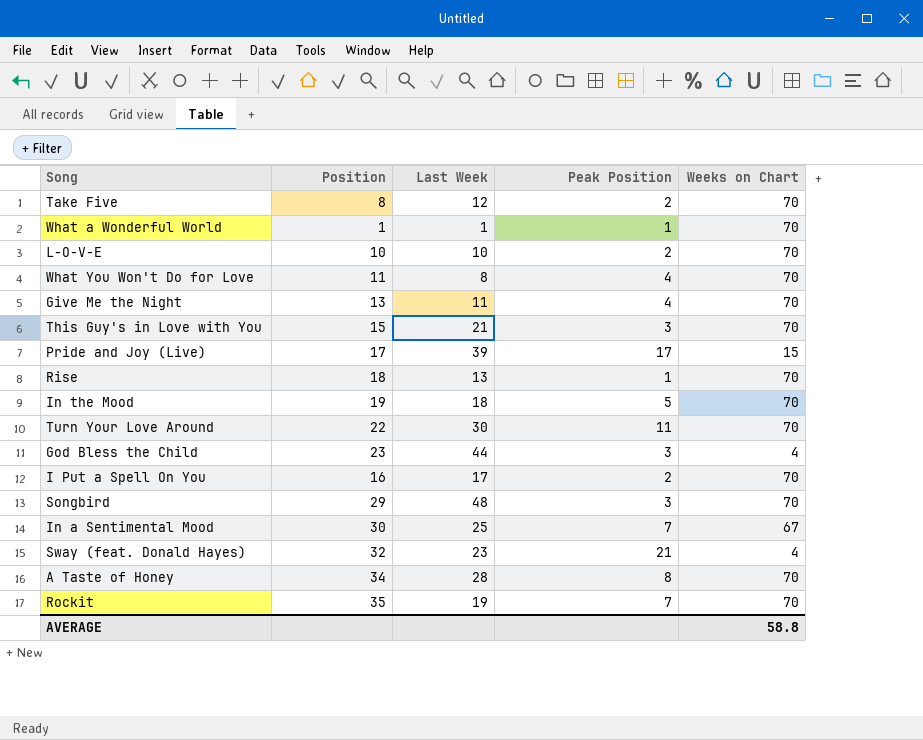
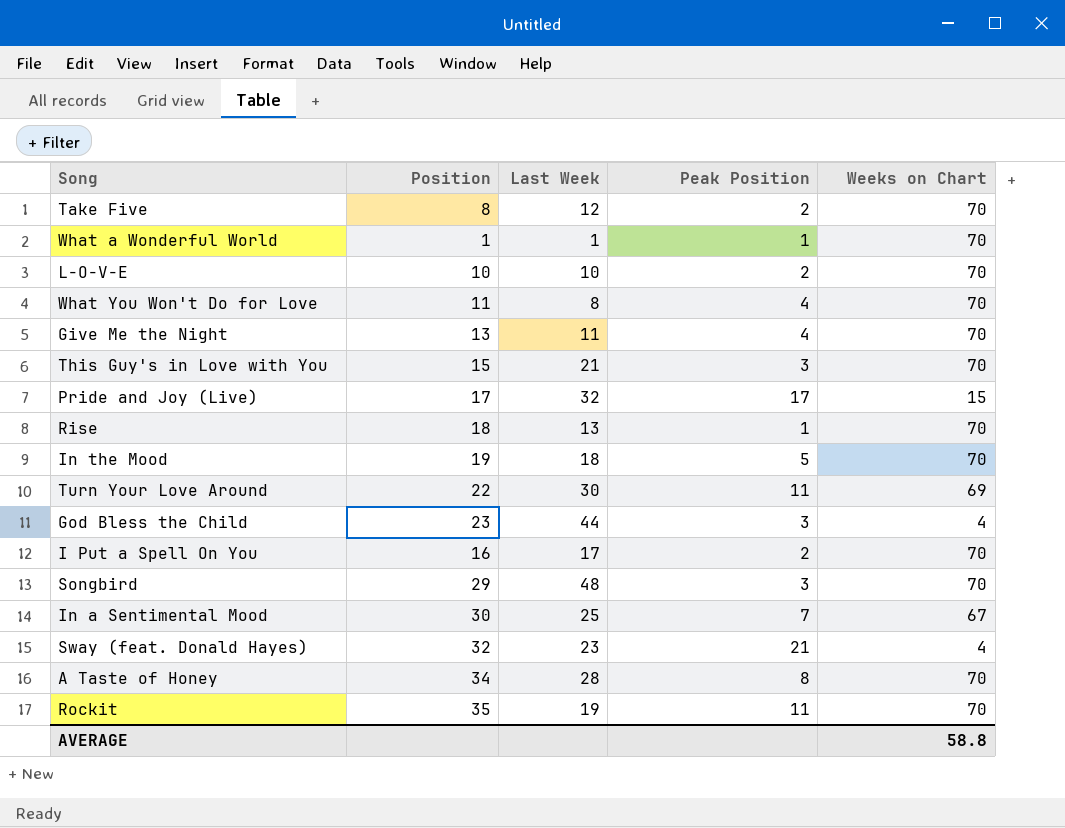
Pride and Joy (Live) | Last Week: 39 -> 32
Turn Your Love Around | Weeks on Chart: 70 -> 69
Rockit | Peak Position: 7 -> 11

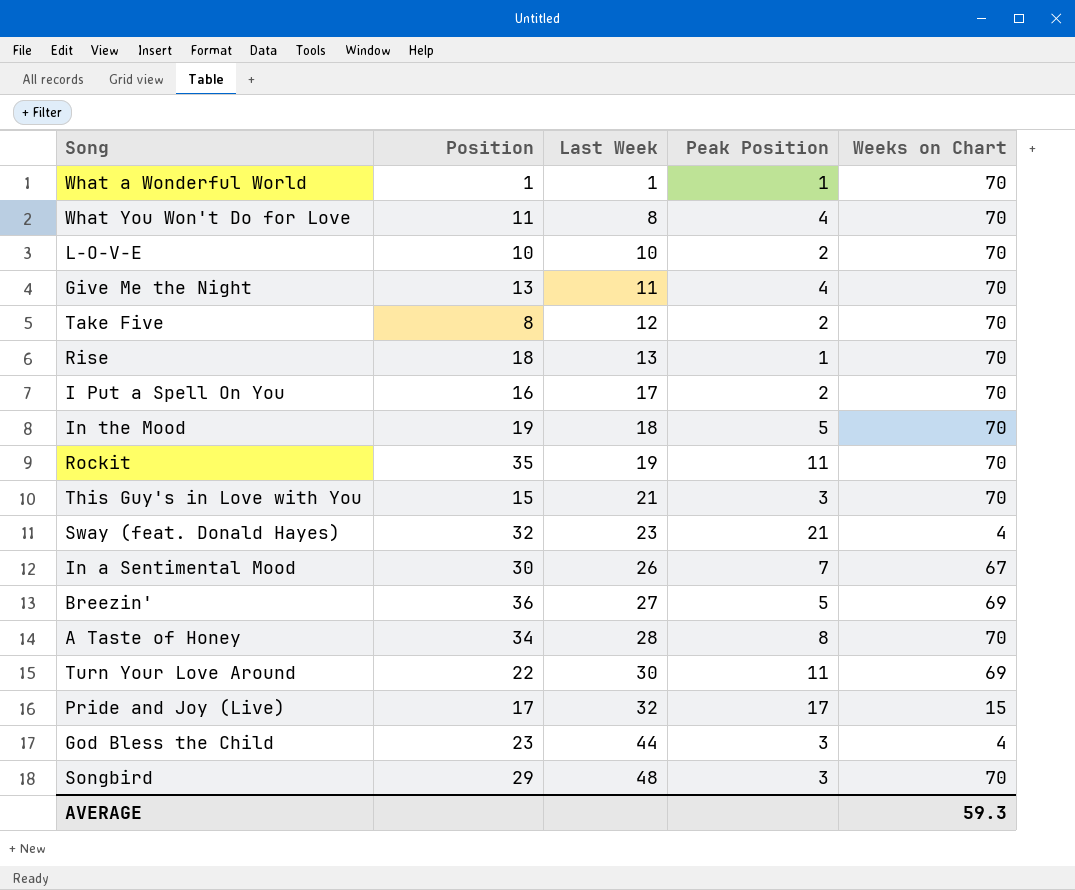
row order: none -> Last Week ascending
In a Sentimental Mood | Last Week: 25 -> 26
row Breezin': none -> 36 | 27 | 5 | 69
AVERAGE | Weeks on Chart: 58.8 -> 59.3

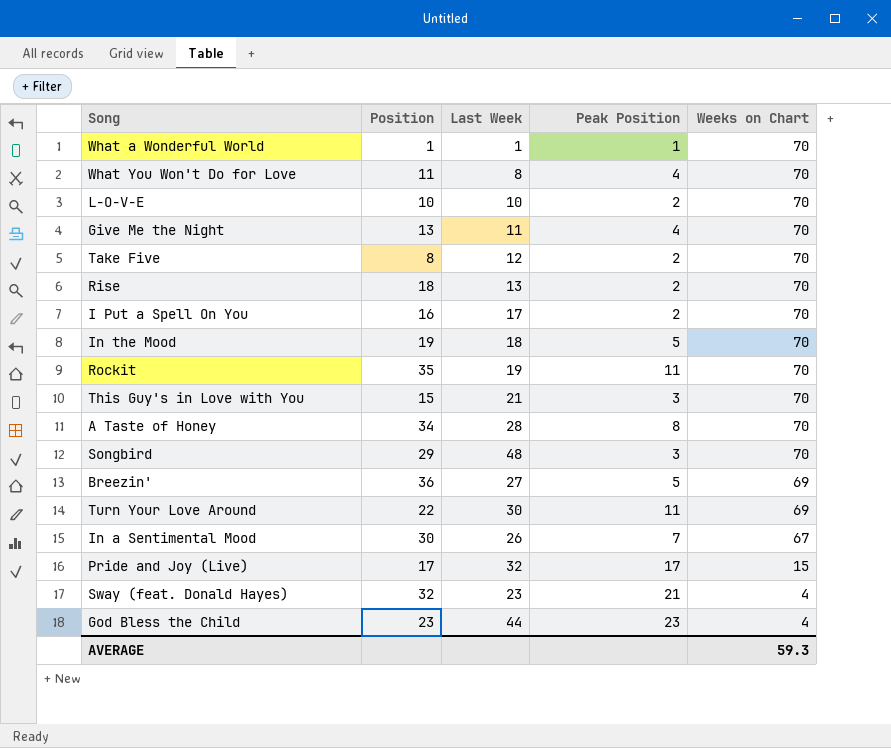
row order: Last Week ascending -> Weeks on Chart descending
Rise | Peak Position: 1 -> 2
God Bless the Child | Peak Position: 3 -> 23

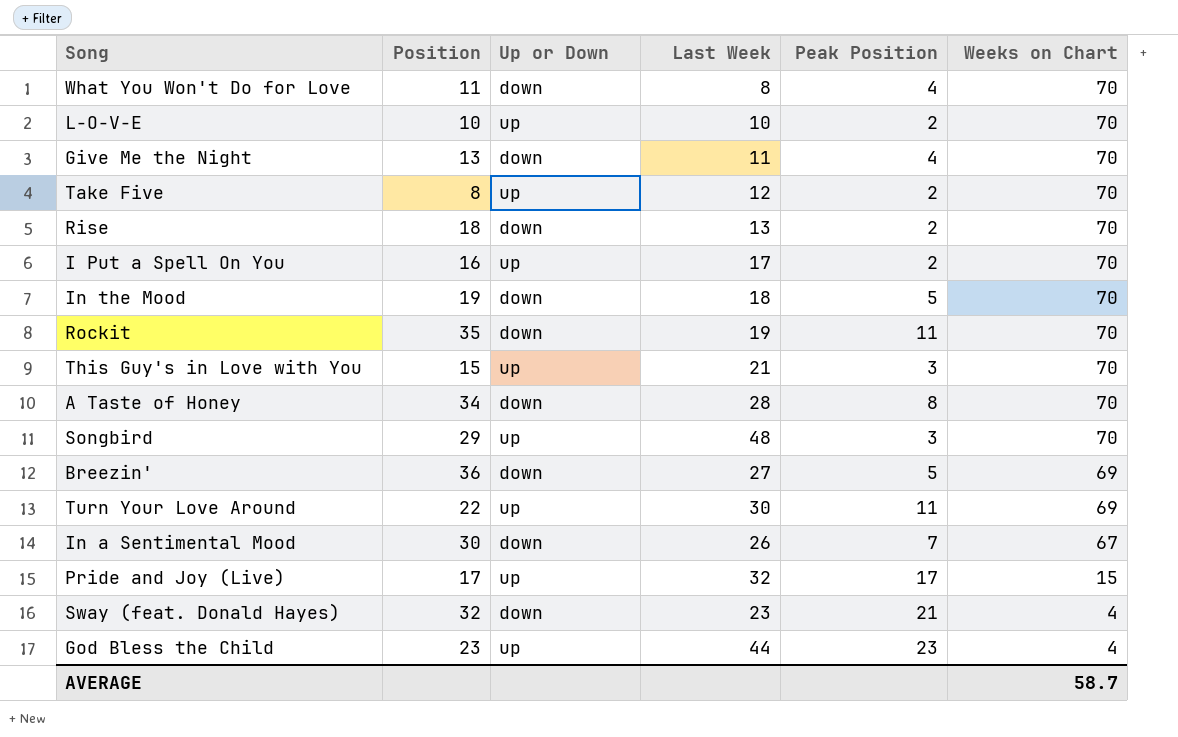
column Up or Down | position: none -> 3
row What a Wonderful World: 1 | 1 | 1 | 70 -> none
AVERAGE | Weeks on Chart: 59.3 -> 58.7

